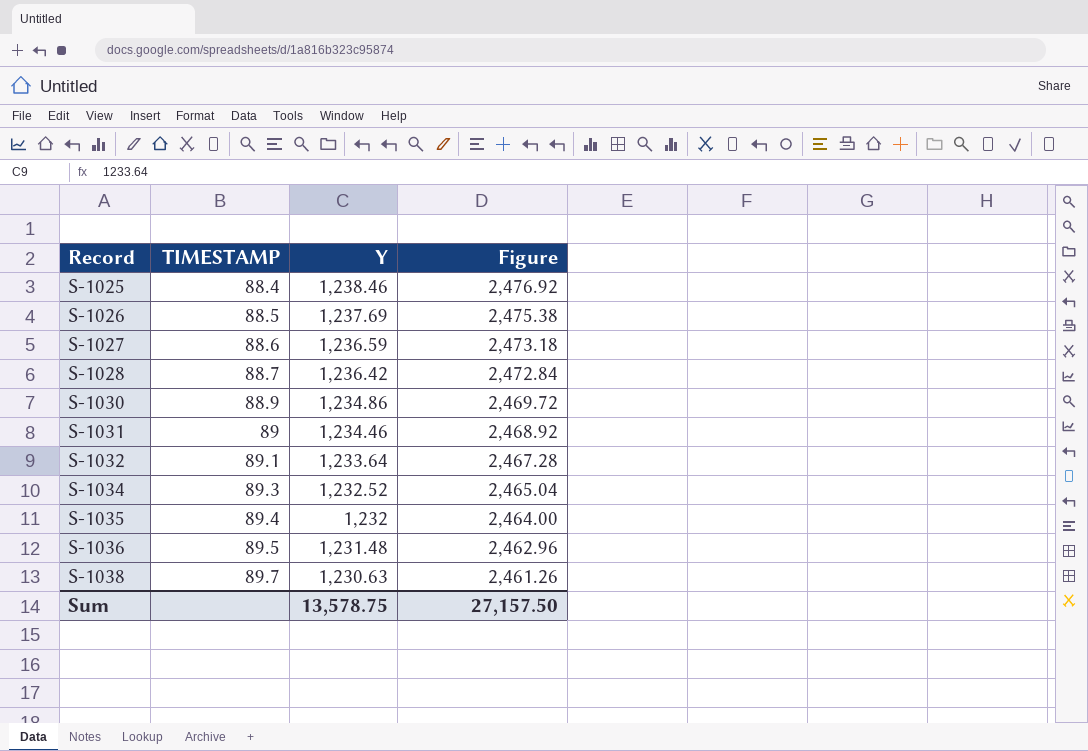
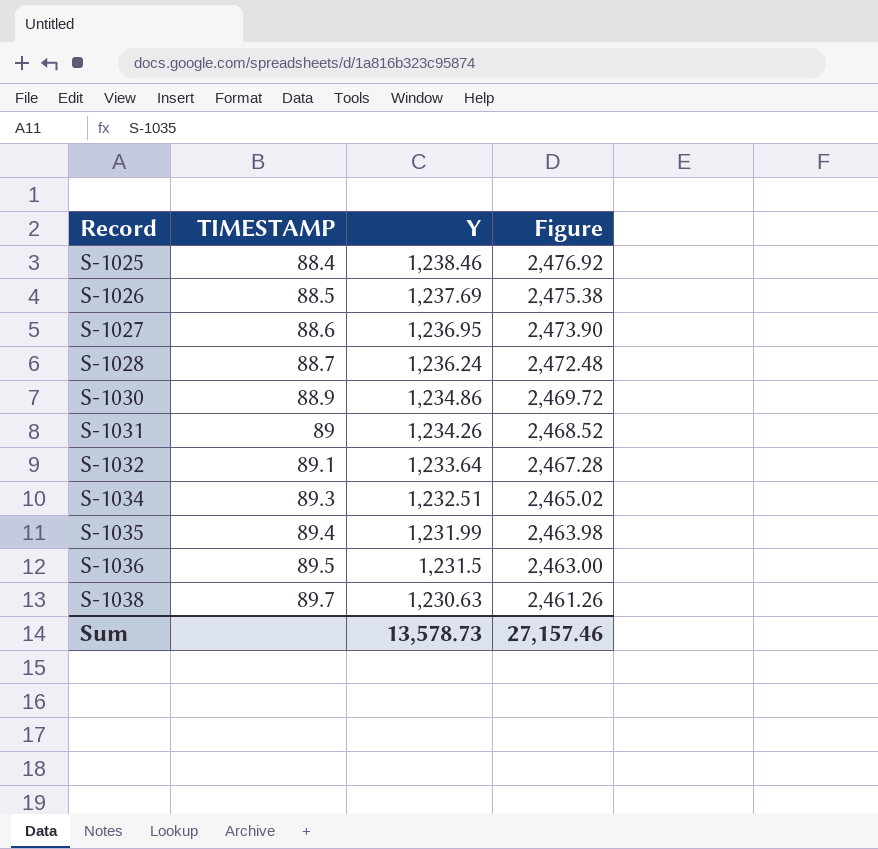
S-1027 | Y: 1,236.59 -> 1,236.95
S-1027 | Figure: 2,473.18 -> 2,473.90
S-1028 | Y: 1,236.42 -> 1,236.24
S-1028 | Figure: 2,472.84 -> 2,472.48
S-1031 | Y: 1,234.46 -> 1,234.26
S-1031 | Figure: 2,468.92 -> 2,468.52
S-1034 | Y: 1,232.52 -> 1,232.51
S-1034 | Figure: 2,465.04 -> 2,465.02
S-1035 | Y: 1,232 -> 1,231.99
S-1035 | Figure: 2,464.00 -> 2,463.98
S-1036 | Y: 1,231.48 -> 1,231.5
S-1036 | Figure: 2,462.96 -> 2,463.00
Sum | Y: 13,578.75 -> 13,578.73
Sum | Figure: 27,157.50 -> 27,157.46

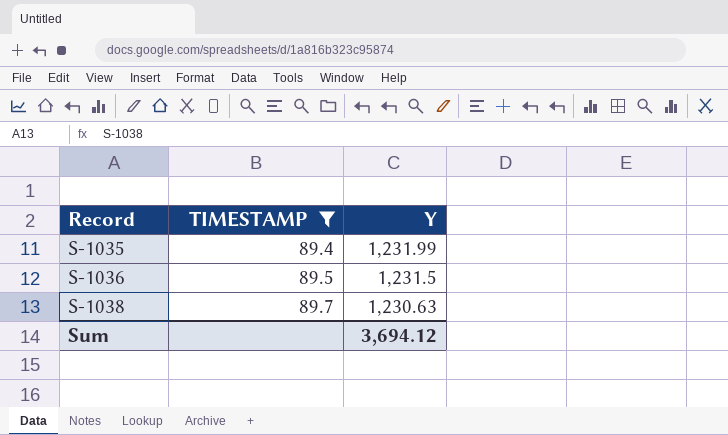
filter: none -> TIMESTAMP >= 89.4
column Figure | formula: [Y] * 2 -> none
Sum | Y: 13,578.73 -> 3,694.12

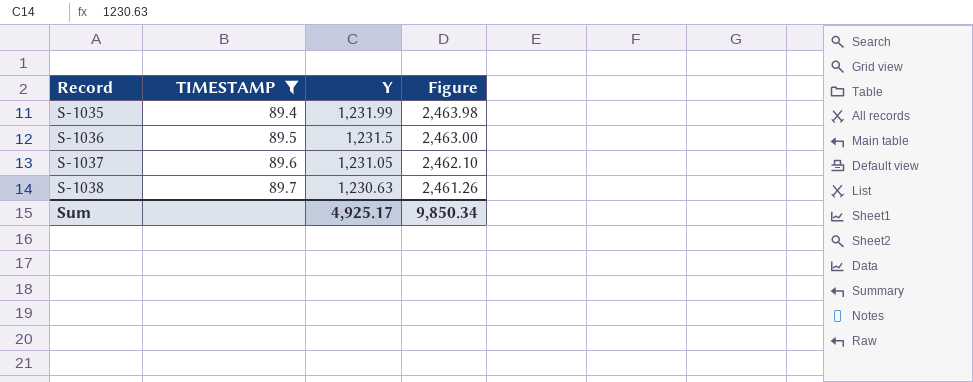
column Figure | formula: none -> [Y] * 2
row S-1037: none -> 89.6 | 1,231.05 | 2,462.10
Sum | Y: 3,694.12 -> 4,925.17

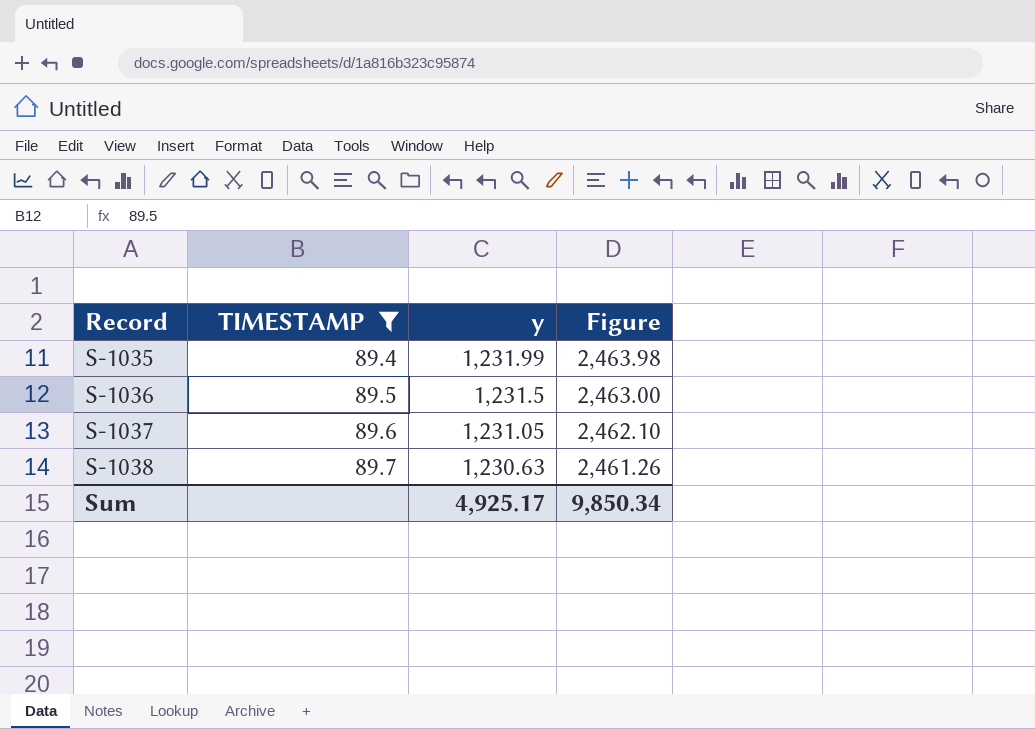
column name: Y -> y

